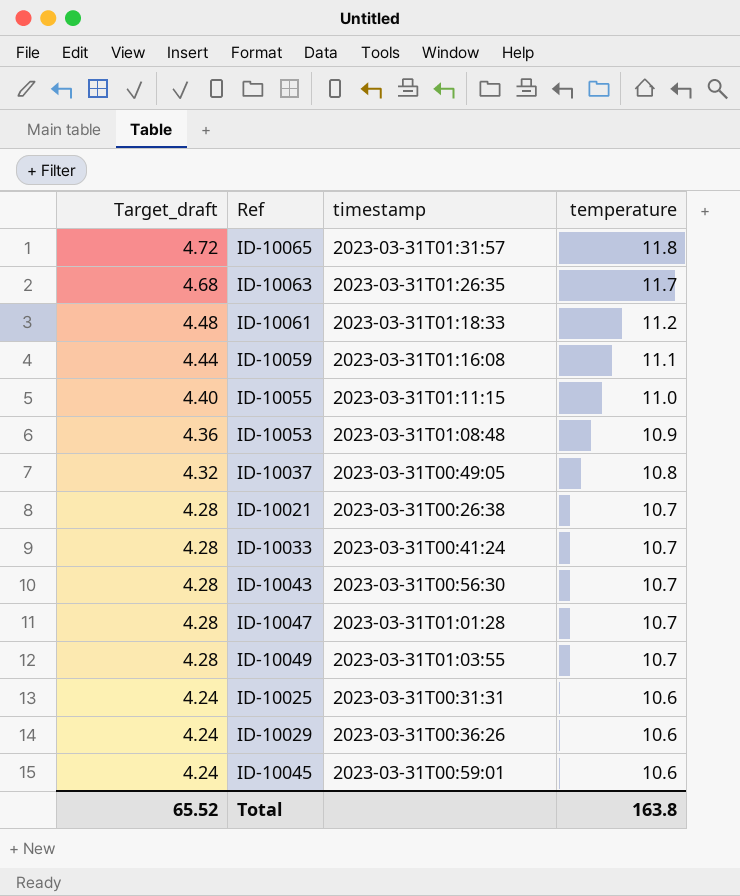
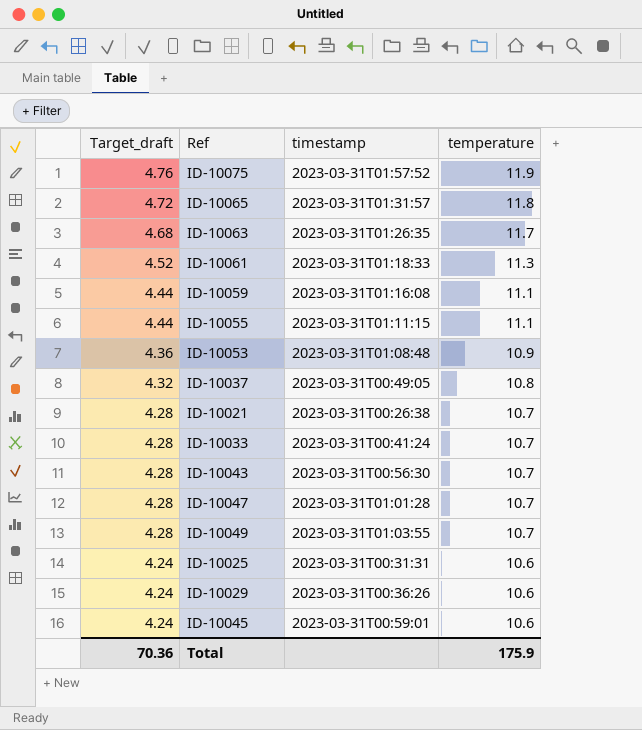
row ID-10075: none -> 4.76 | 2023-03-31T01:57:52 | 11.9
ID-10061 | Target_draft: 4.48 -> 4.52
ID-10061 | temperature: 11.2 -> 11.3
ID-10055 | Target_draft: 4.40 -> 4.44
ID-10055 | temperature: 11.0 -> 11.1
Total | Target_draft: 65.52 -> 70.36
Total | temperature: 163.8 -> 175.9

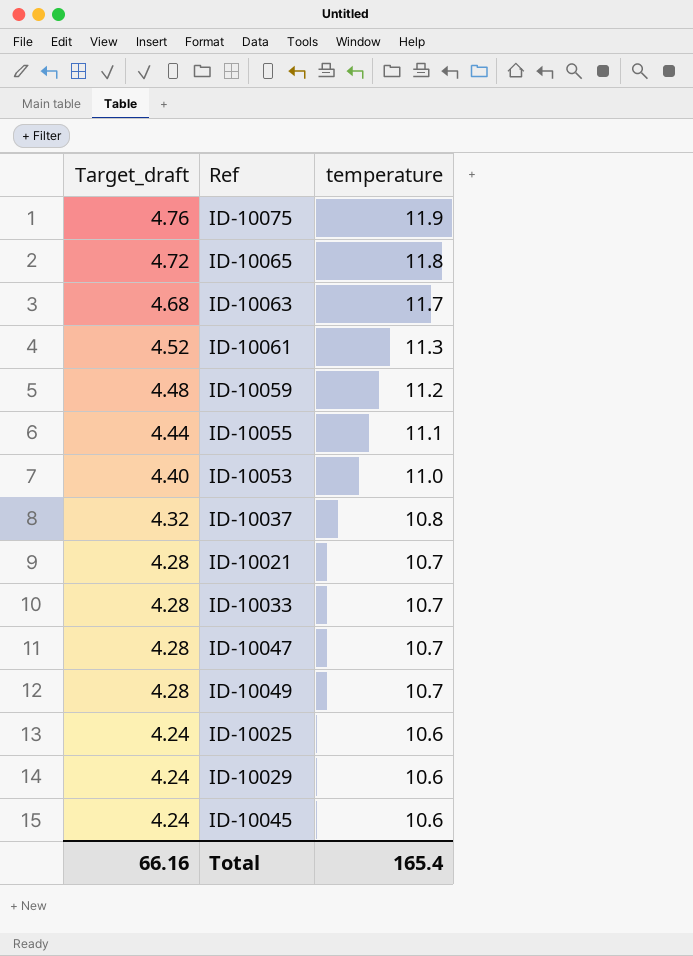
column timestamp | position: 3 -> none
row ID-10043: 4.28 | 2023-03-31T00:56:30 | 10.7 -> none
ID-10059 | Target_draft: 4.44 -> 4.48
ID-10059 | temperature: 11.1 -> 11.2
ID-10053 | Target_draft: 4.36 -> 4.40
ID-10053 | temperature: 10.9 -> 11.0
Total | Target_draft: 70.36 -> 66.16
Total | temperature: 175.9 -> 165.4

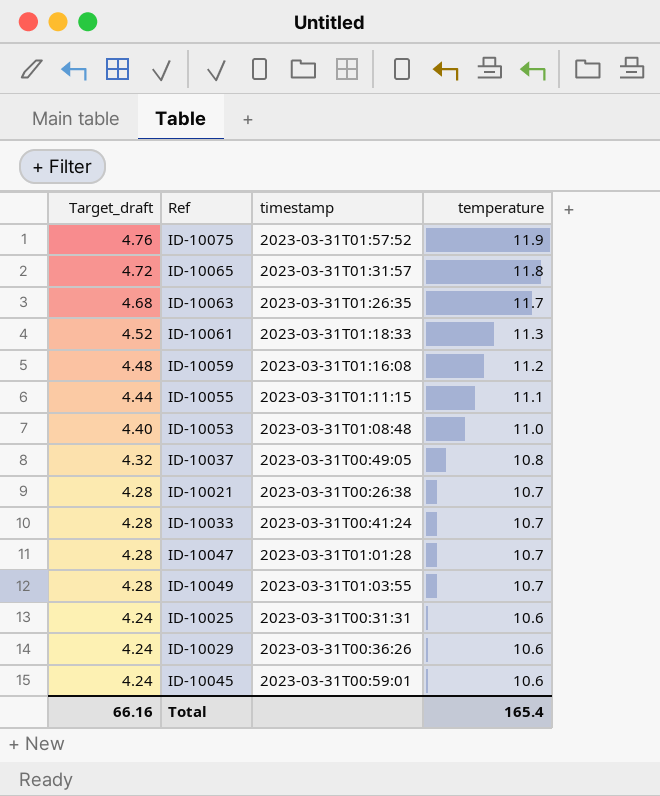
column timestamp | position: none -> 3

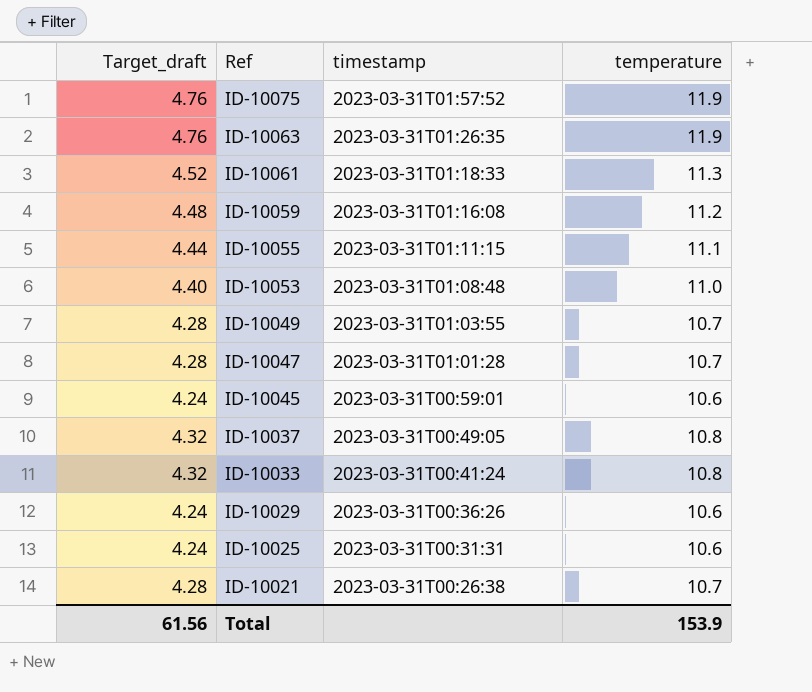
row order: Target_draft descending -> Ref descending
row ID-10065: 4.72 | 2023-03-31T01:31:57 | 11.8 -> none
ID-10063 | Target_draft: 4.68 -> 4.76
ID-10063 | temperature: 11.7 -> 11.9
ID-10033 | Target_draft: 4.28 -> 4.32
ID-10033 | temperature: 10.7 -> 10.8
Total | Target_draft: 66.16 -> 61.56
Total | temperature: 165.4 -> 153.9

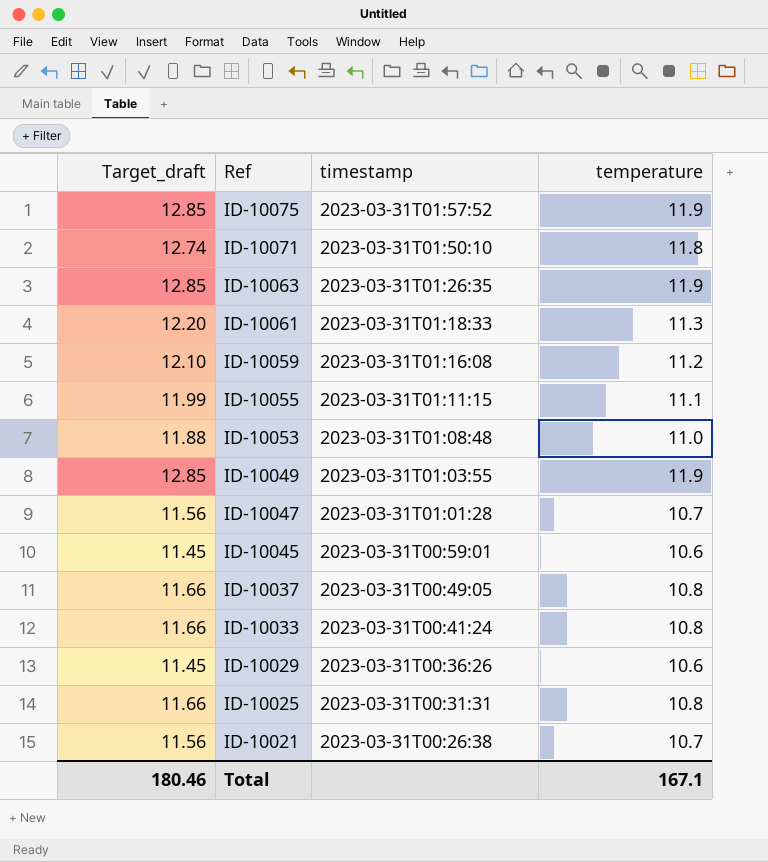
column Target_draft | formula: [temperature] * 0.4 -> [temperature] * 1.08
row ID-10071: none -> 12.74 | 2023-03-31T01:50:10 | 11.8
ID-10049 | temperature: 10.7 -> 11.9
ID-10025 | temperature: 10.6 -> 10.8
Total | Target_draft: 61.56 -> 180.46
Total | temperature: 153.9 -> 167.1

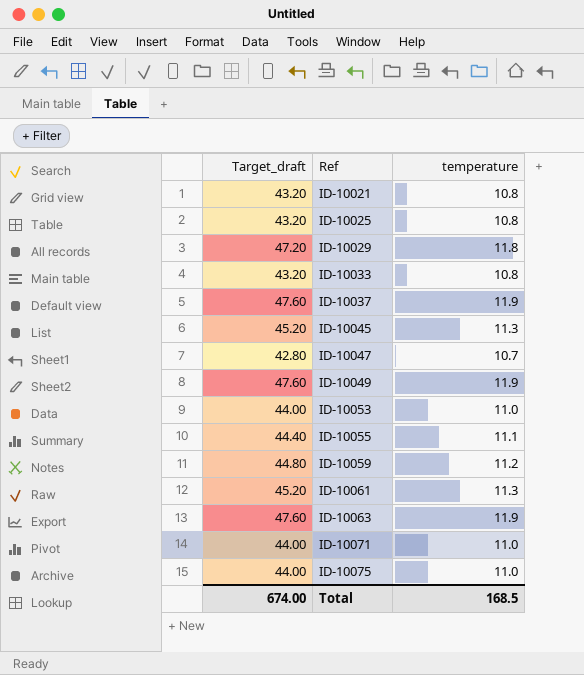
row order: Ref descending -> Ref ascending
column timestamp | position: 3 -> none
column Target_draft | formula: [temperature] * 1.08 -> [temperature] * 4
ID-10021 | temperature: 10.7 -> 10.8
ID-10029 | temperature: 10.6 -> 11.8
ID-10037 | temperature: 10.8 -> 11.9
ID-10045 | temperature: 10.6 -> 11.3
ID-10071 | temperature: 11.8 -> 11.0
ID-10075 | temperature: 11.9 -> 11.0
Total | Target_draft: 180.46 -> 674.00
Total | temperature: 167.1 -> 168.5

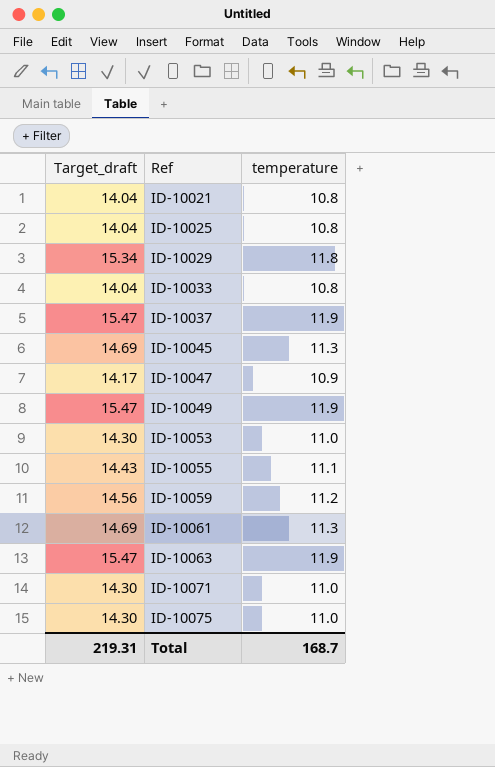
column Target_draft | formula: [temperature] * 4 -> [temperature] * 1.3
ID-10047 | temperature: 10.7 -> 10.9
Total | Target_draft: 674.00 -> 219.31
Total | temperature: 168.5 -> 168.7

